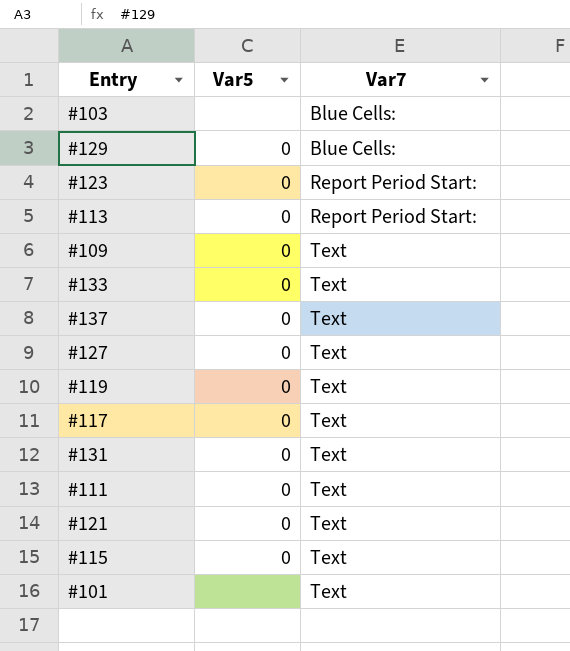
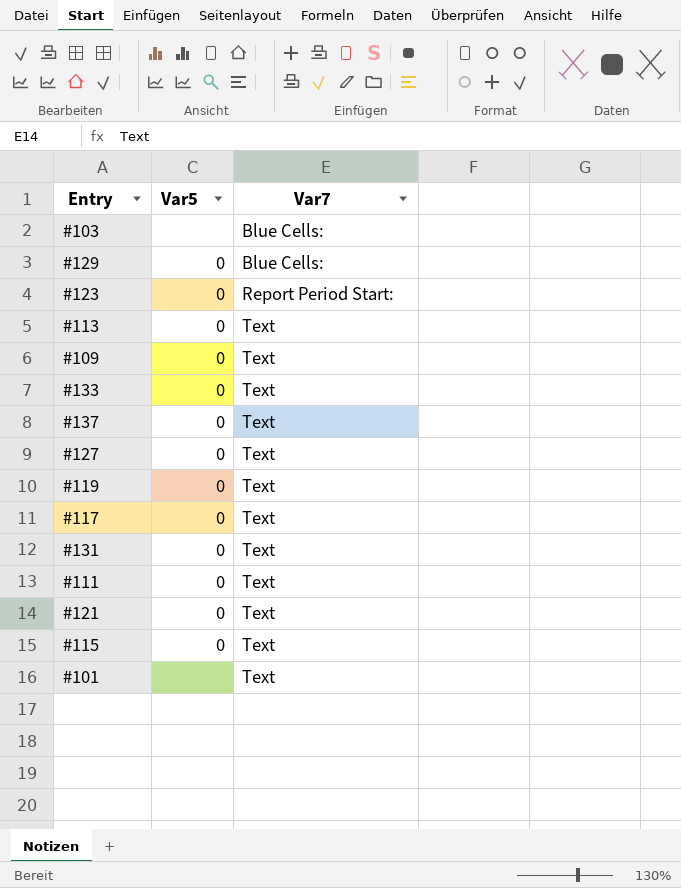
#113 | Var7: Report Period Start: -> Text

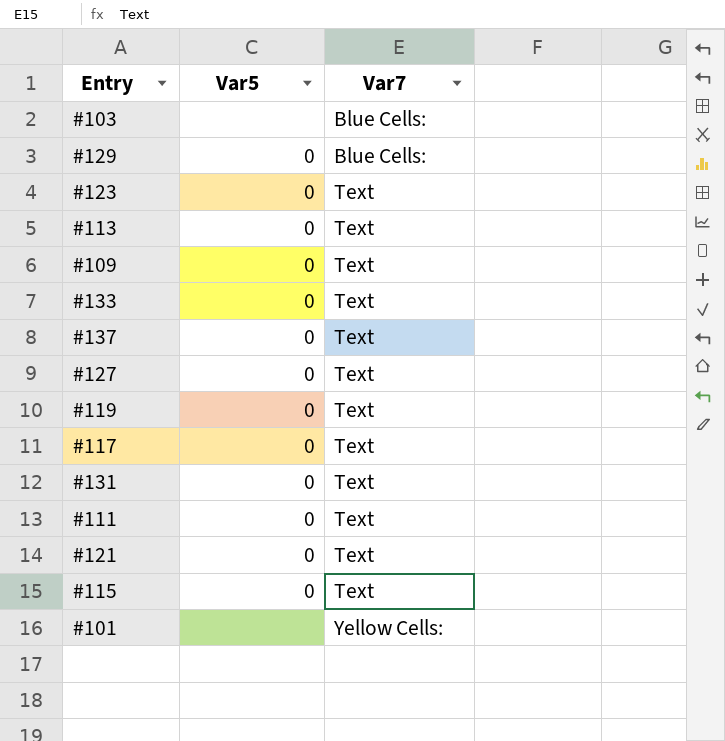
#123 | Var7: Report Period Start: -> Text
#101 | Var7: Text -> Yellow Cells:

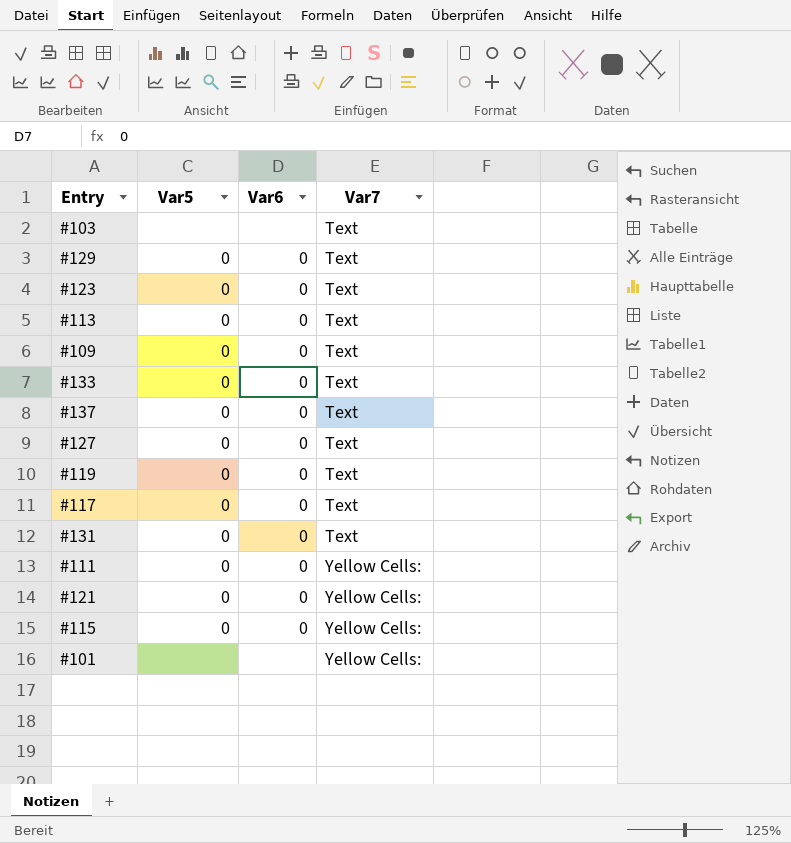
column Var6 | position: none -> 3
#103 | Var7: Blue Cells: -> Text
#129 | Var7: Blue Cells: -> Text
#111 | Var7: Text -> Yellow Cells:
#121 | Var7: Text -> Yellow Cells:
#115 | Var7: Text -> Yellow Cells:

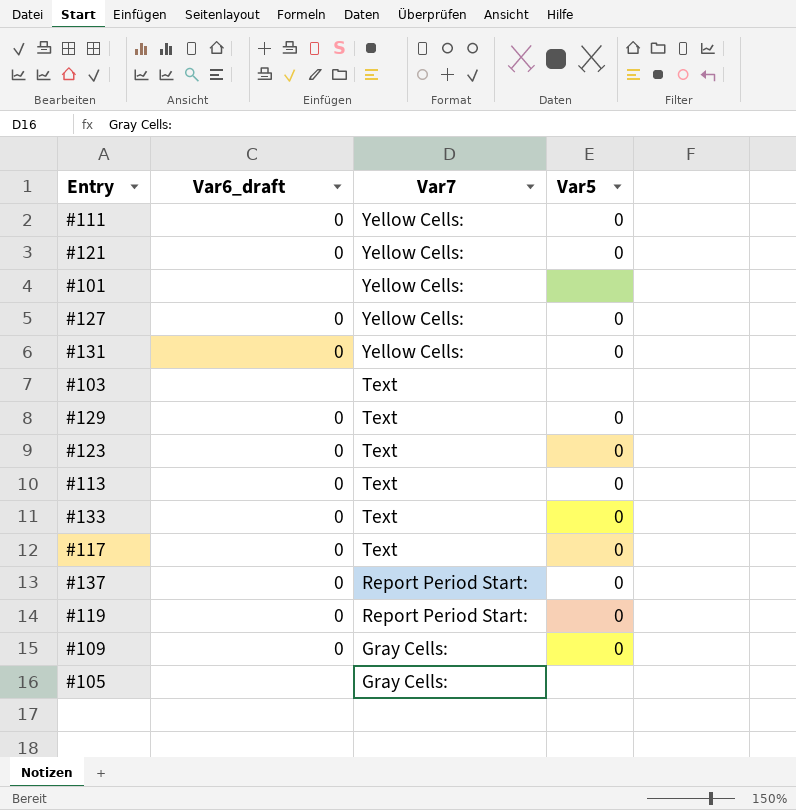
row order: Var7 ascending -> Var7 descending
column name: Var6 -> Var6_draft
column Var5 | position: 2 -> 4
row #115: 0 | 0 | Yellow Cells: -> none
#127 | Var7: Text -> Yellow Cells:
#131 | Var7: Text -> Yellow Cells:
#137 | Var7: Text -> Report Period Start:
#119 | Var7: Text -> Report Period Start:
#109 | Var7: Text -> Gray Cells:
row #105: none -> none | Gray Cells: | none

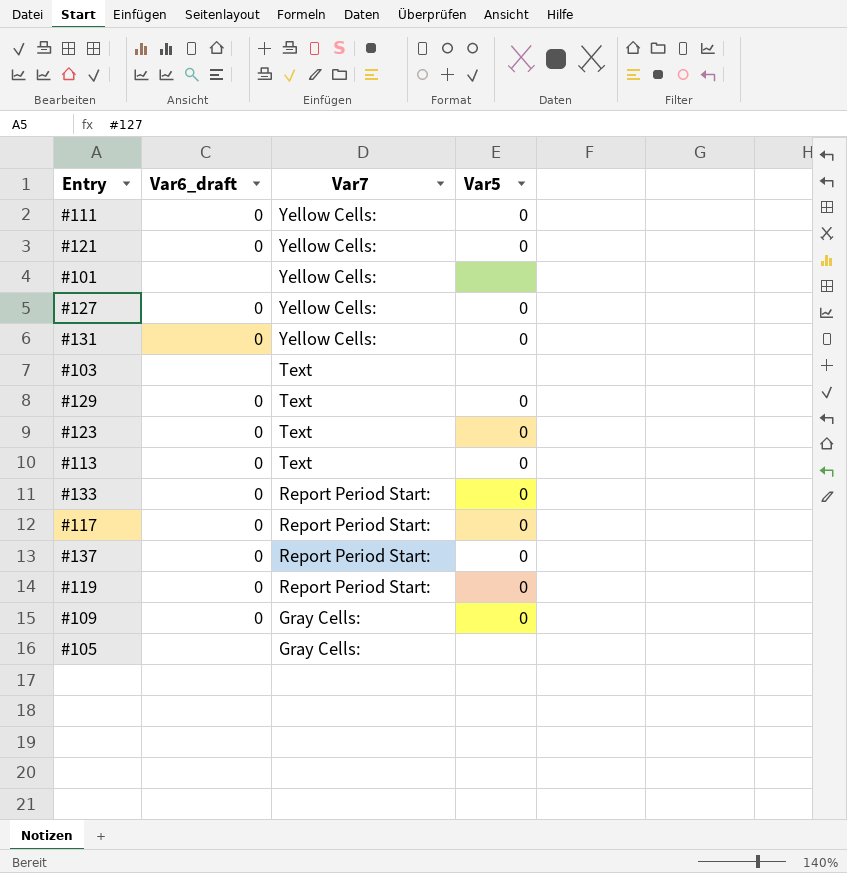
#133 | Var7: Text -> Report Period Start:
#117 | Var7: Text -> Report Period Start:

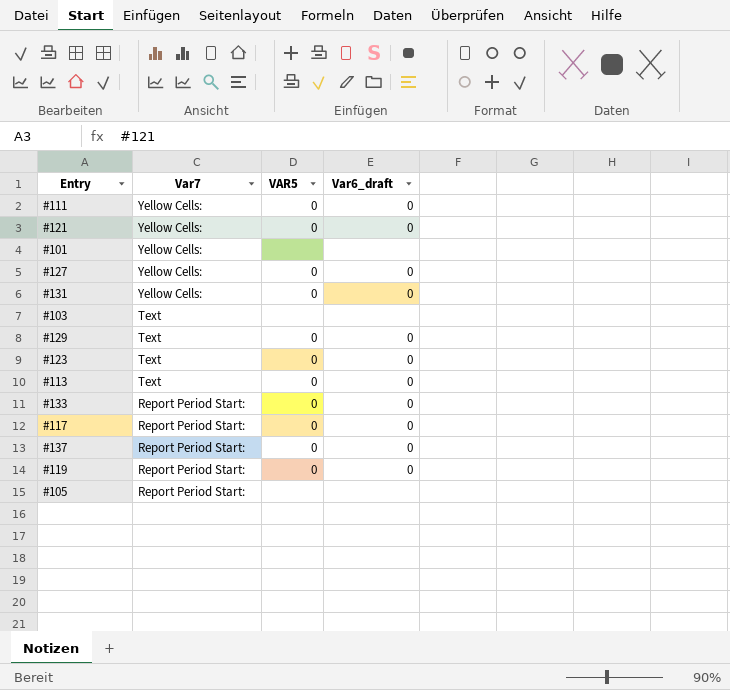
column name: Var5 -> VAR5
column Var6_draft | position: 2 -> 4
row #109: 0 | Gray Cells: | 0 -> none
#105 | Var7: Gray Cells: -> Report Period Start:

